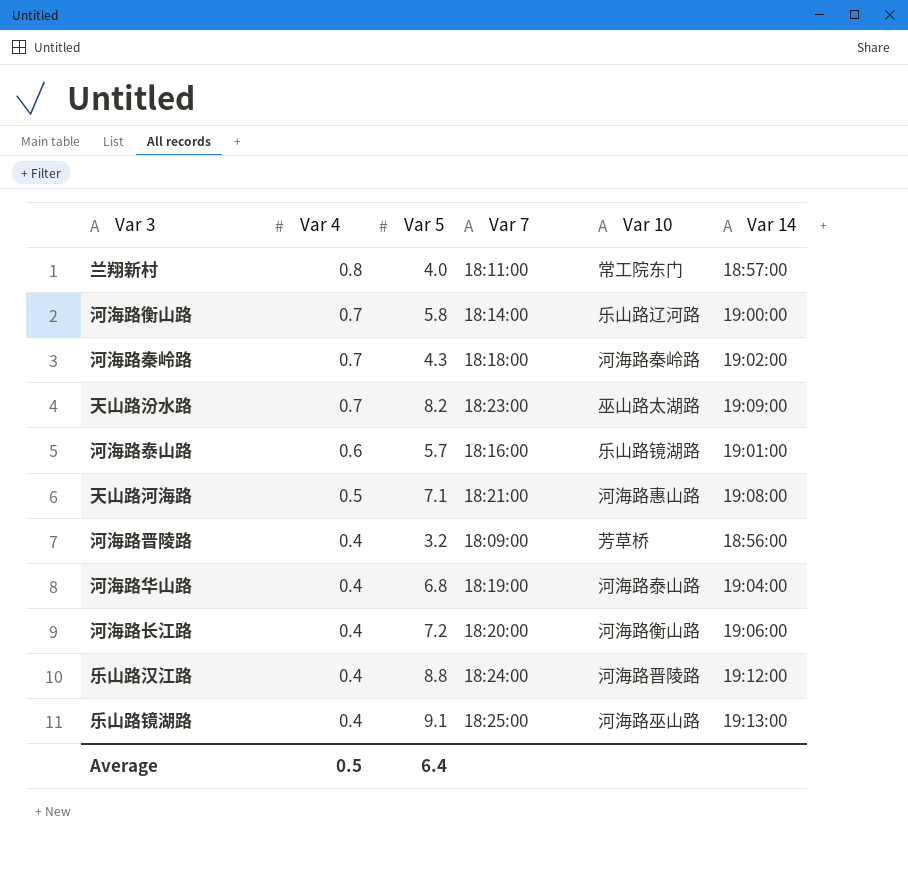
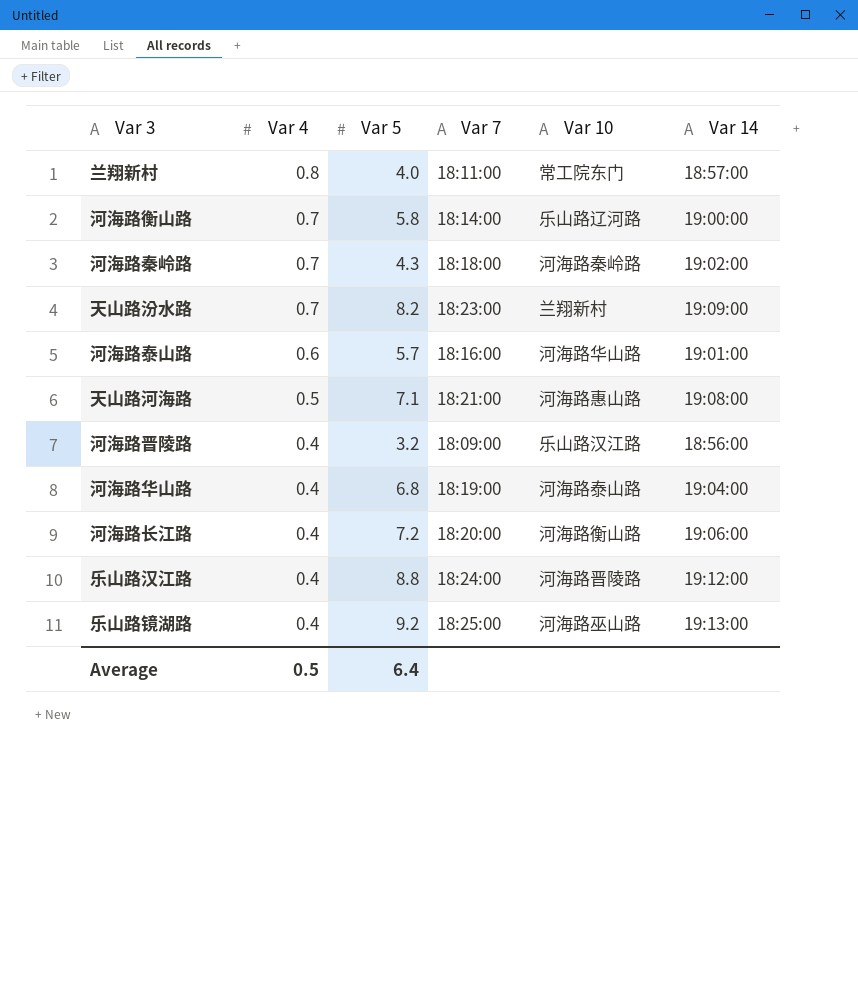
天山路汾水路 | Var 10: 巫山路太湖路 -> 兰翔新村
河海路泰山路 | Var 10: 乐山路镜湖路 -> 河海路华山路
河海路晋陵路 | Var 10: 芳草桥 -> 乐山路汉江路
乐山路镜湖路 | Var 5: 9.1 -> 9.2

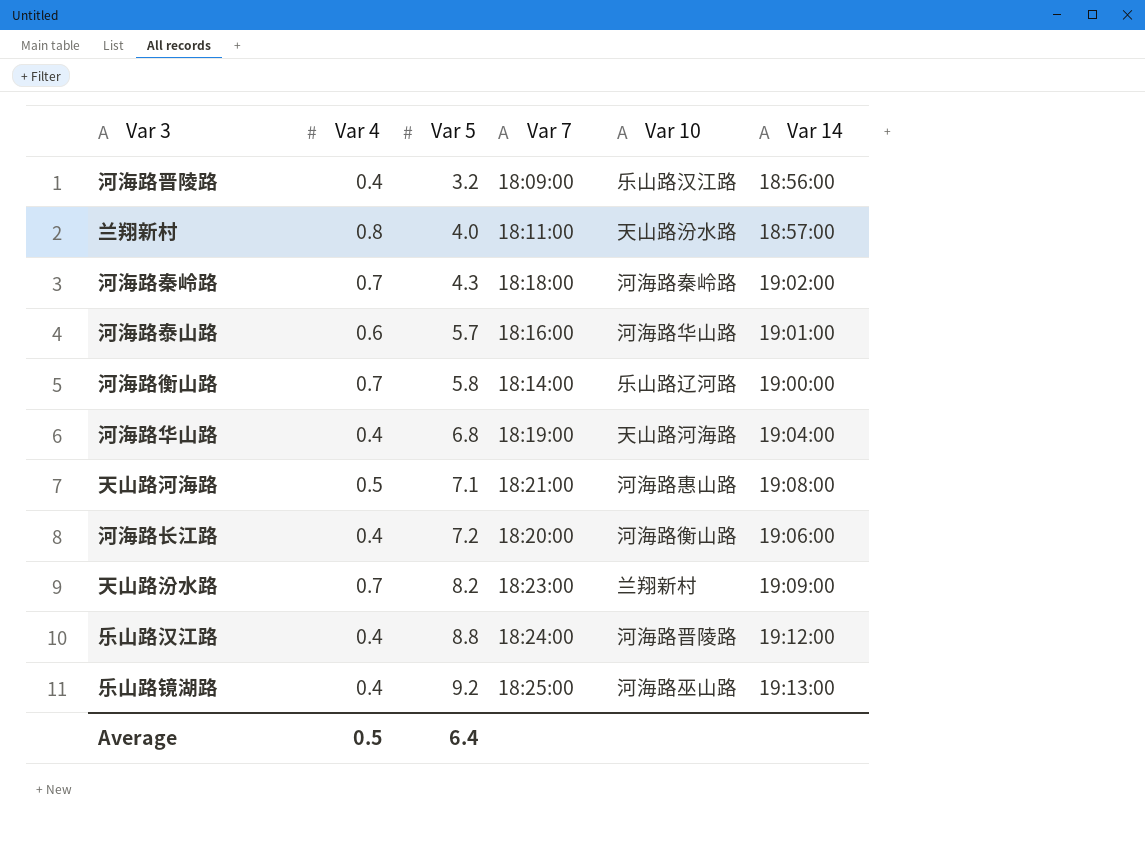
row order: Var 4 descending -> Var 5 ascending
兰翔新村 | Var 10: 常工院东门 -> 天山路汾水路
河海路华山路 | Var 10: 河海路泰山路 -> 天山路河海路

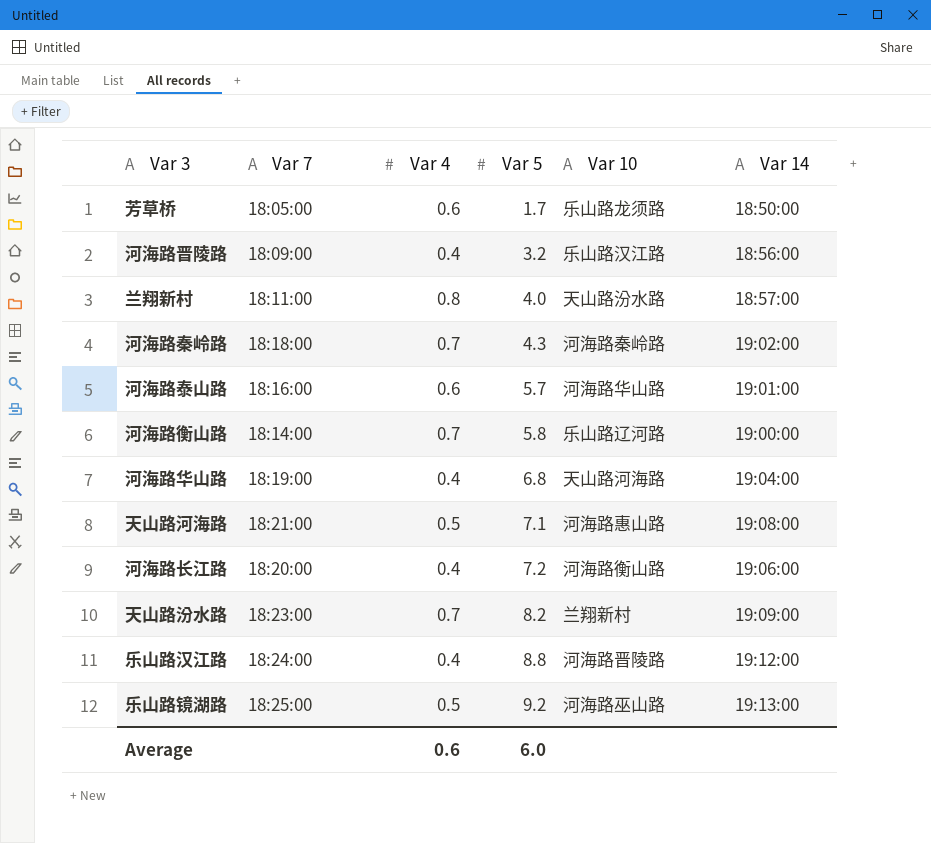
column Var 7 | position: 4 -> 2
row 芳草桥: none -> 18:05:00 | 0.6 | 1.7 | 乐山路龙须路 | 18:50:00
乐山路镜湖路 | Var 4: 0.4 -> 0.5
Average | Var 4: 0.5 -> 0.6
Average | Var 5: 6.4 -> 6.0

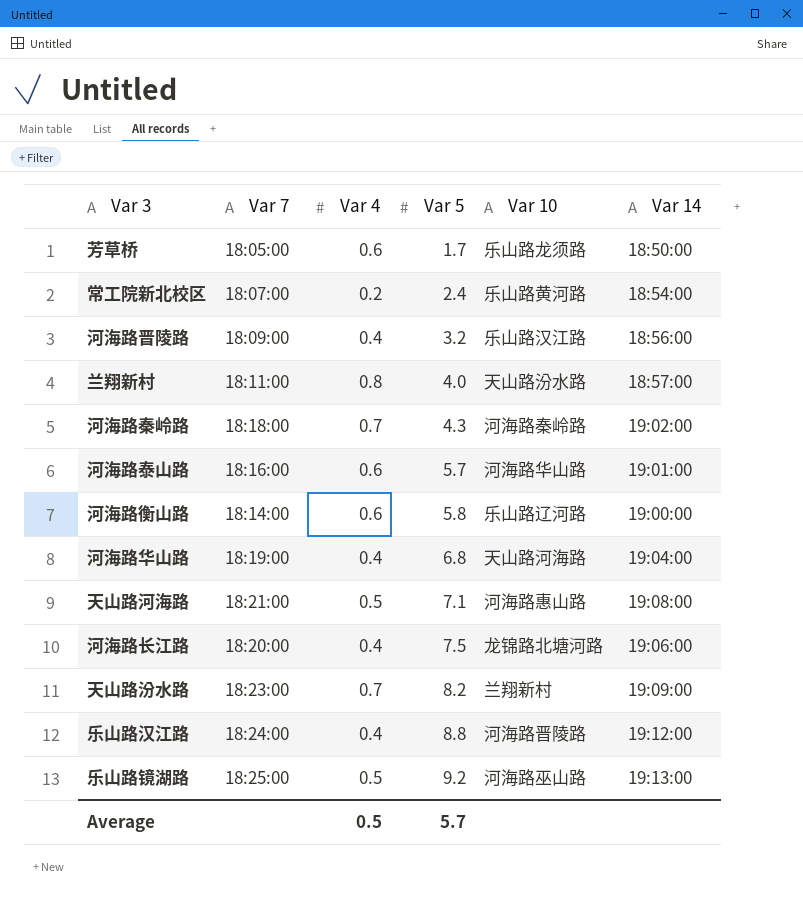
row 常工院新北校区: none -> 18:07:00 | 0.2 | 2.4 | 乐山路黄河路 | 18:54:00
河海路衡山路 | Var 4: 0.7 -> 0.6
河海路长江路 | Var 5: 7.2 -> 7.5
河海路长江路 | Var 10: 河海路衡山路 -> 龙锦路北塘河路
Average | Var 4: 0.6 -> 0.5
Average | Var 5: 6.0 -> 5.7

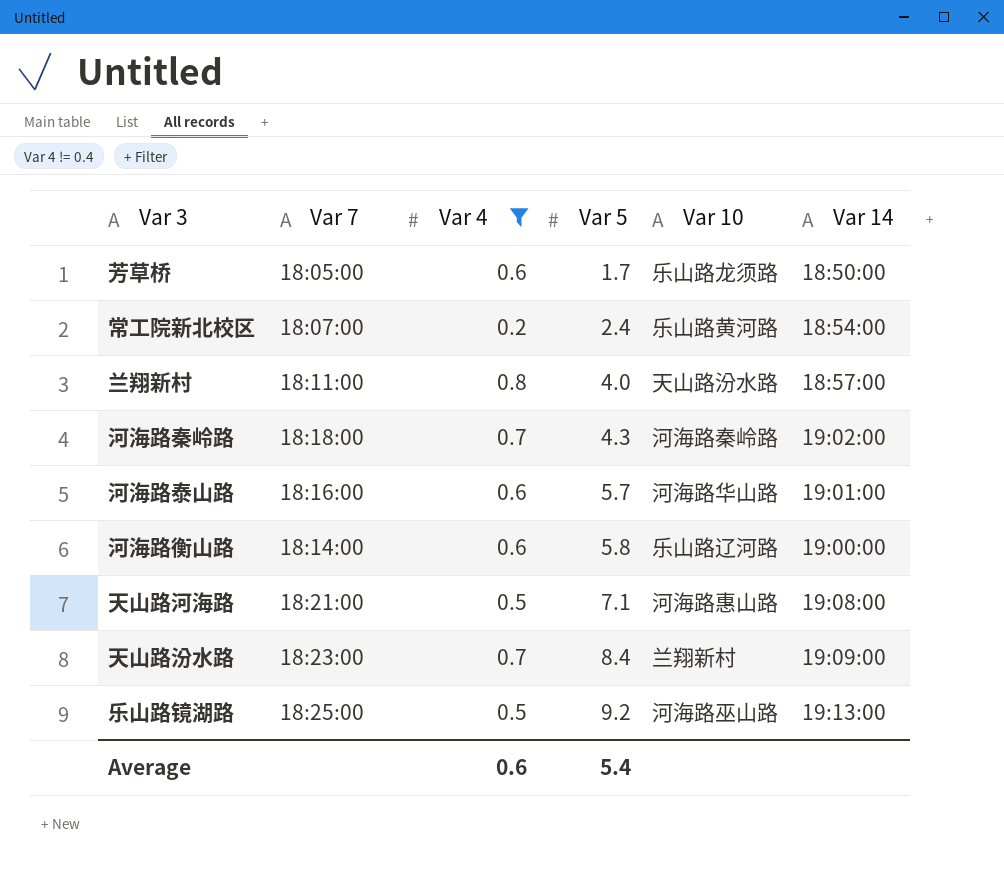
filter: none -> Var 4 != 0.4
天山路汾水路 | Var 5: 8.2 -> 8.4
Average | Var 4: 0.5 -> 0.6
Average | Var 5: 5.7 -> 5.4

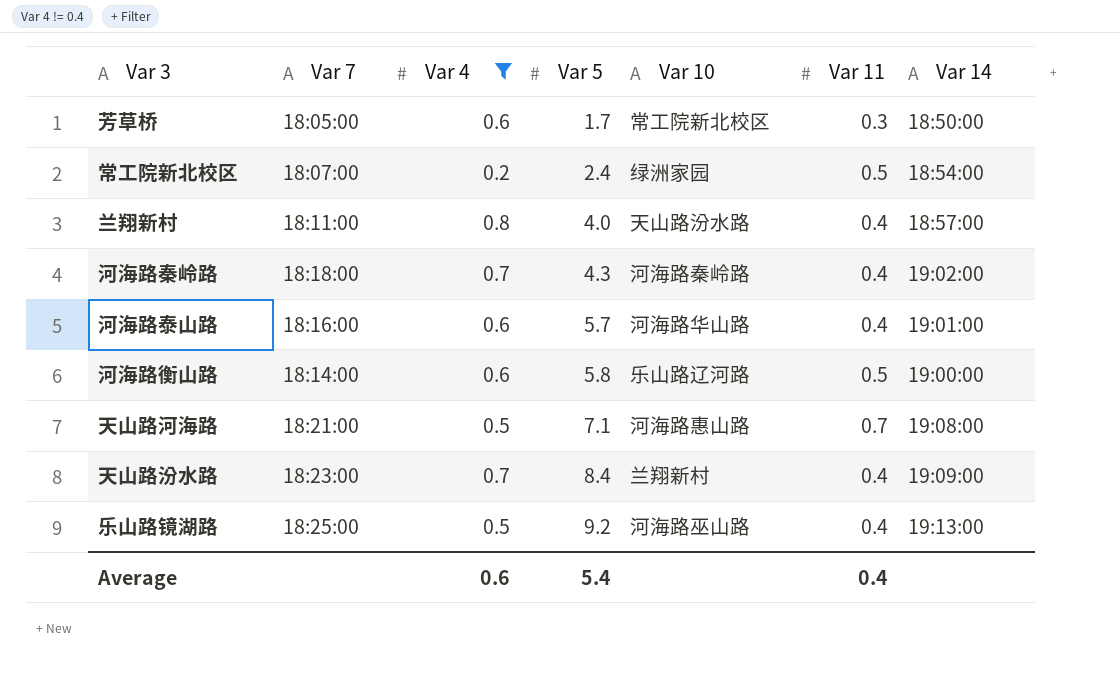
column Var 11 | position: none -> 6
芳草桥 | Var 10: 乐山路龙须路 -> 常工院新北校区
常工院新北校区 | Var 10: 乐山路黄河路 -> 绿洲家园

